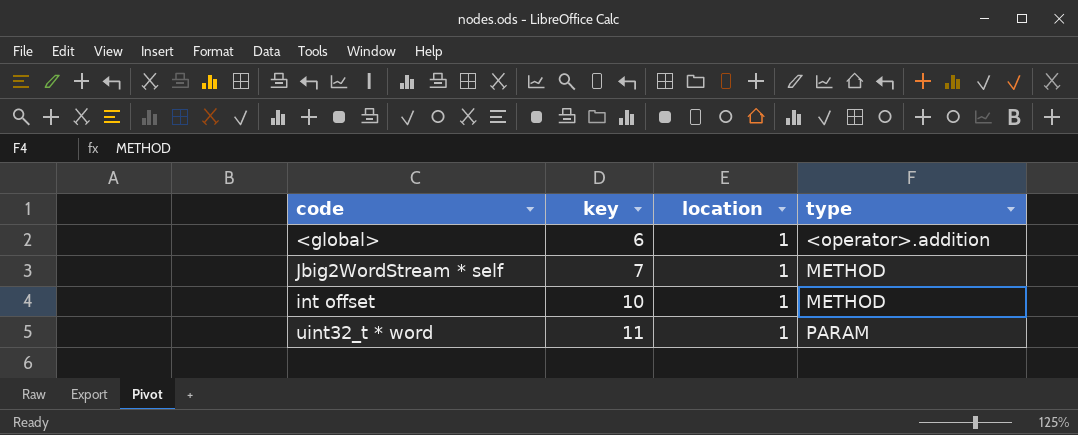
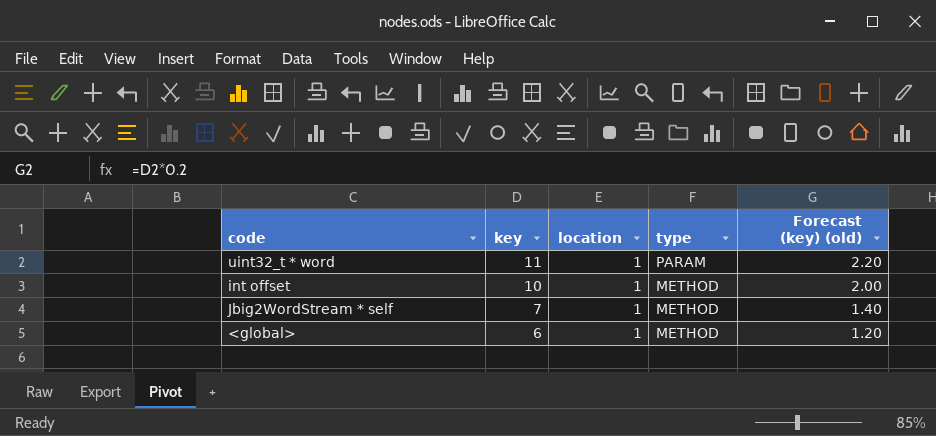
row order: key ascending -> key descending
column Forecast (key) (old) | formula: none -> [key] * 0.2
<global> | type: <operator>.addition -> METHOD

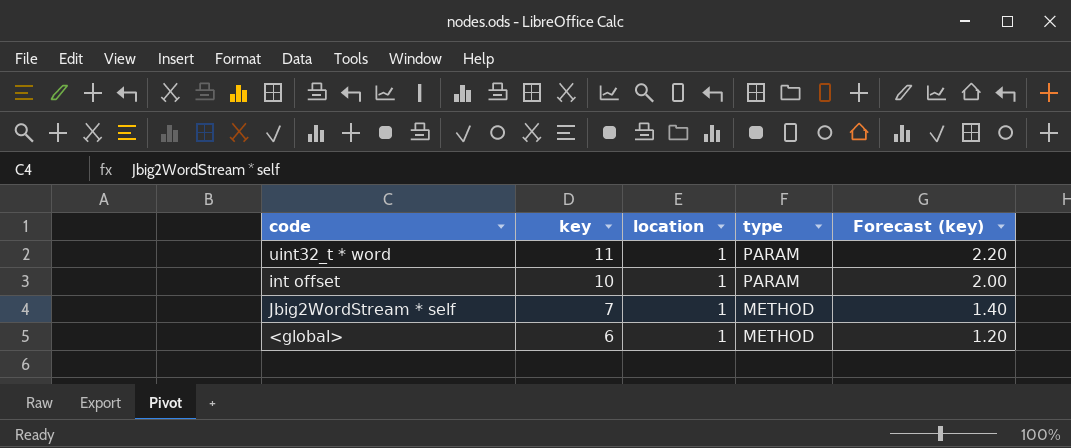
column name: Forecast (key) (old) -> Forecast (key)
int offset | type: METHOD -> PARAM

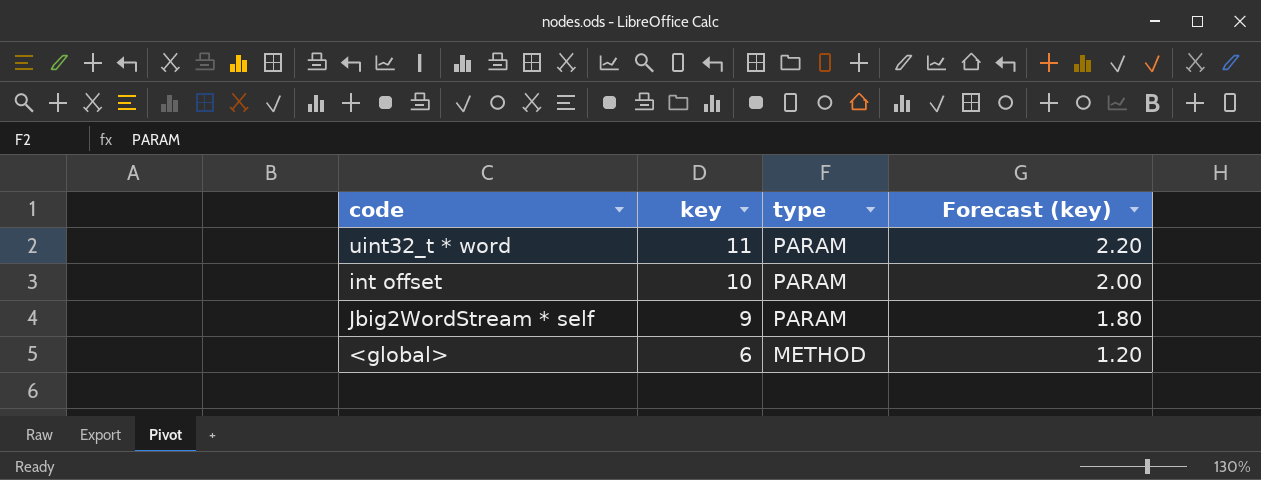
column location | position: 3 -> none
Jbig2WordStream * self | key: 7 -> 9
Jbig2WordStream * self | type: METHOD -> PARAM
Jbig2WordStream * self | Forecast (key): 1.40 -> 1.80

